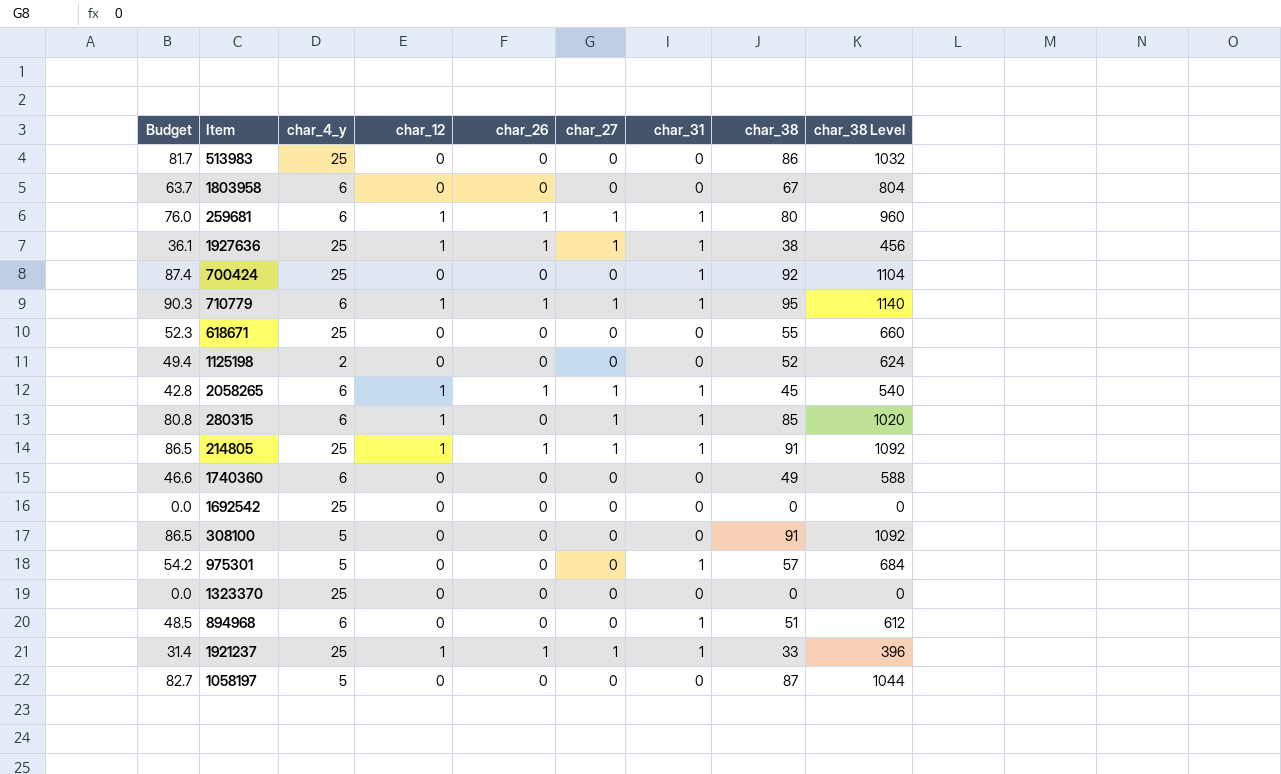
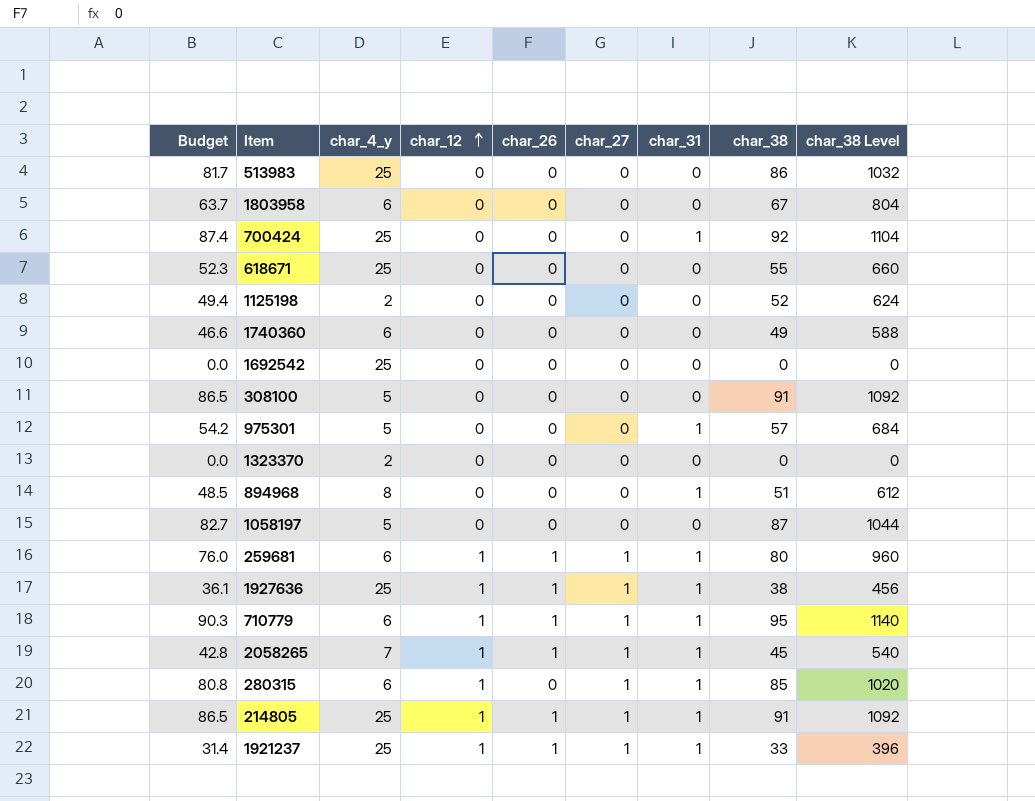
row order: none -> char_12 ascending
1323370 | char_4_y: 25 -> 2
894968 | char_4_y: 6 -> 8
2058265 | char_4_y: 6 -> 7

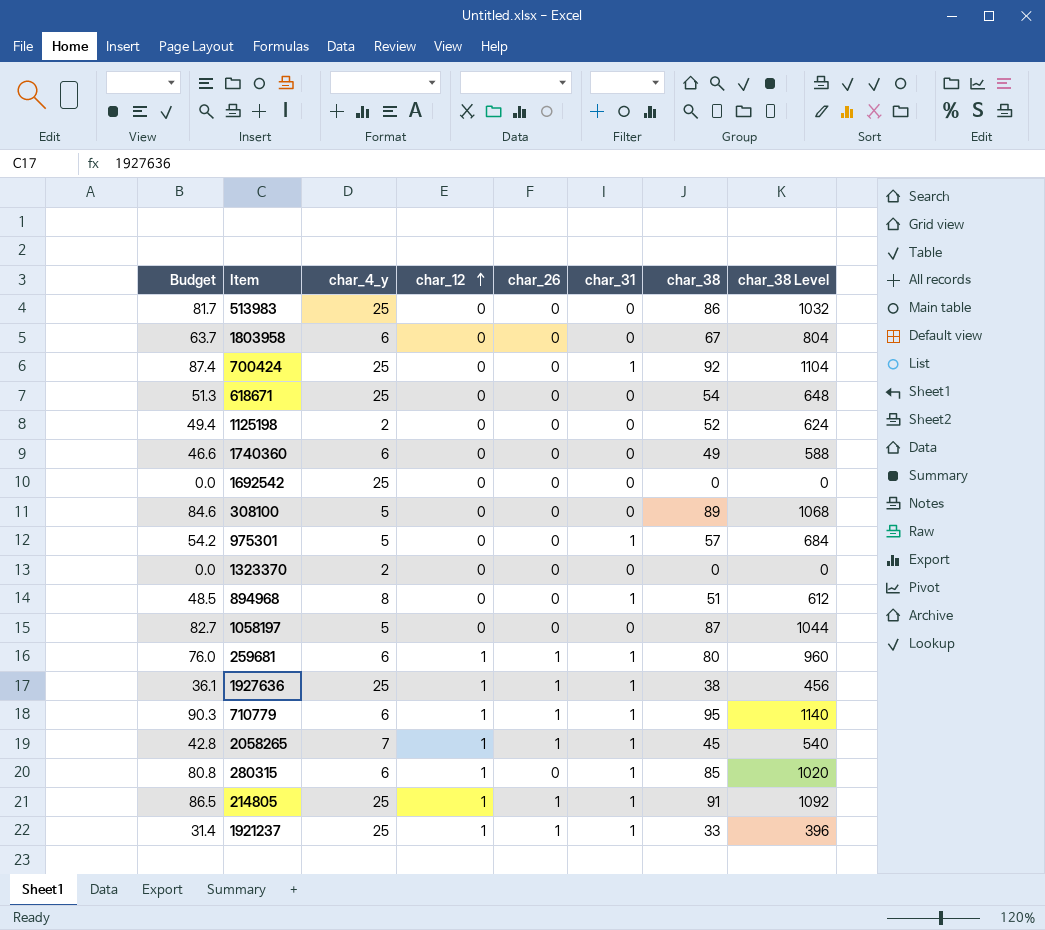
column char_27 | position: 6 -> none
618671 | Budget: 52.3 -> 51.3
618671 | char_38: 55 -> 54
618671 | char_38 Level: 660 -> 648
308100 | Budget: 86.5 -> 84.6
308100 | char_38: 91 -> 89
308100 | char_38 Level: 1092 -> 1068

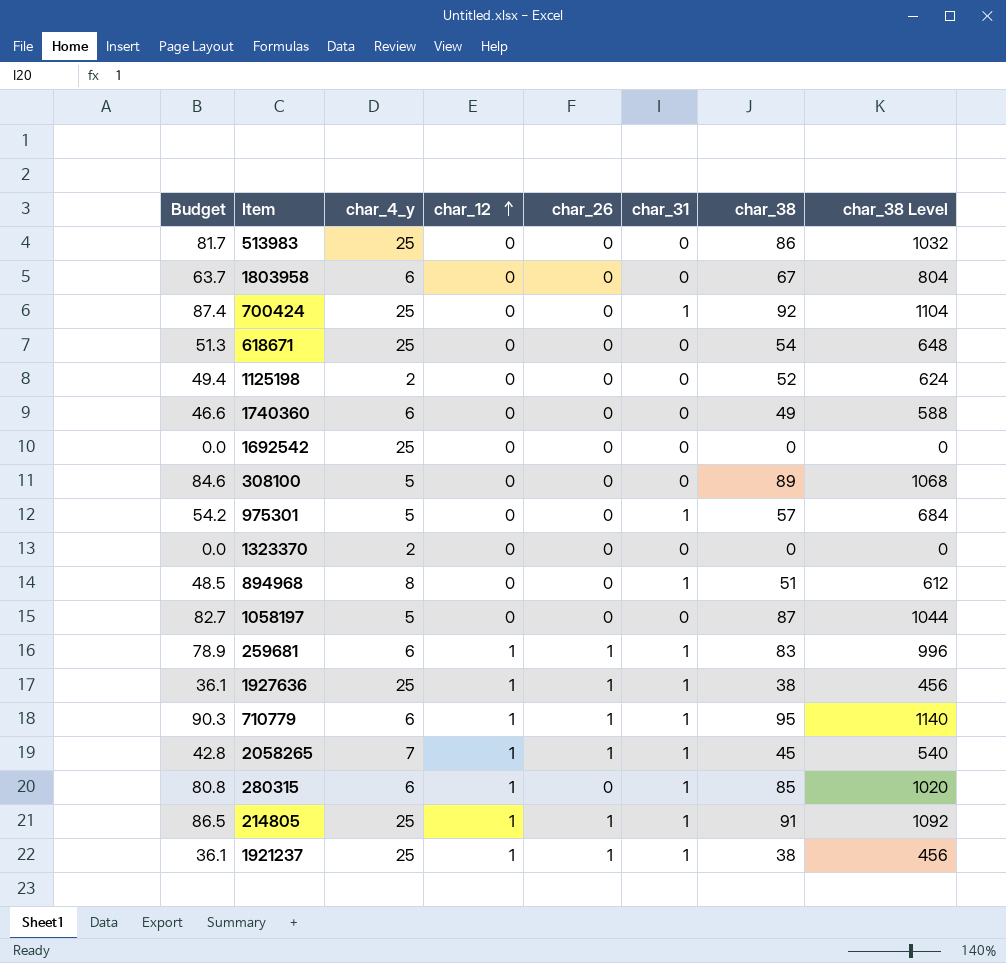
259681 | Budget: 76.0 -> 78.9
259681 | char_38: 80 -> 83
259681 | char_38 Level: 960 -> 996
1921237 | Budget: 31.4 -> 36.1
1921237 | char_38: 33 -> 38
1921237 | char_38 Level: 396 -> 456

